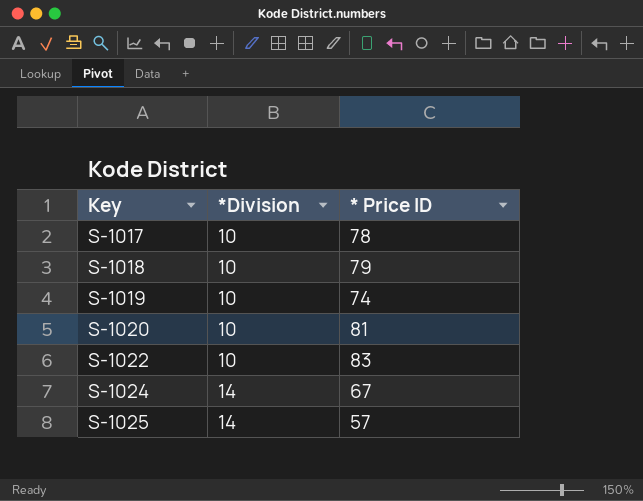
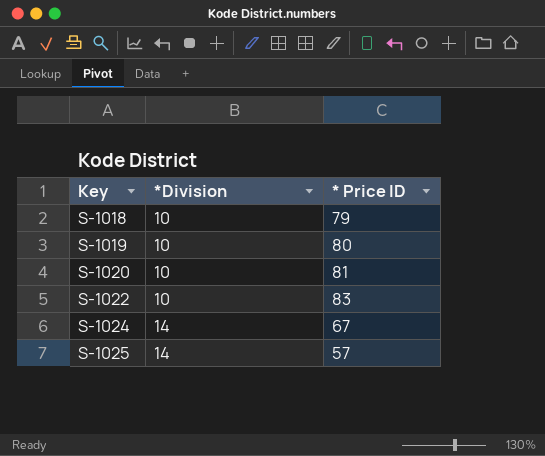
row S-1017: 10 | 78 -> none
S-1019 | * Price ID: 74 -> 80

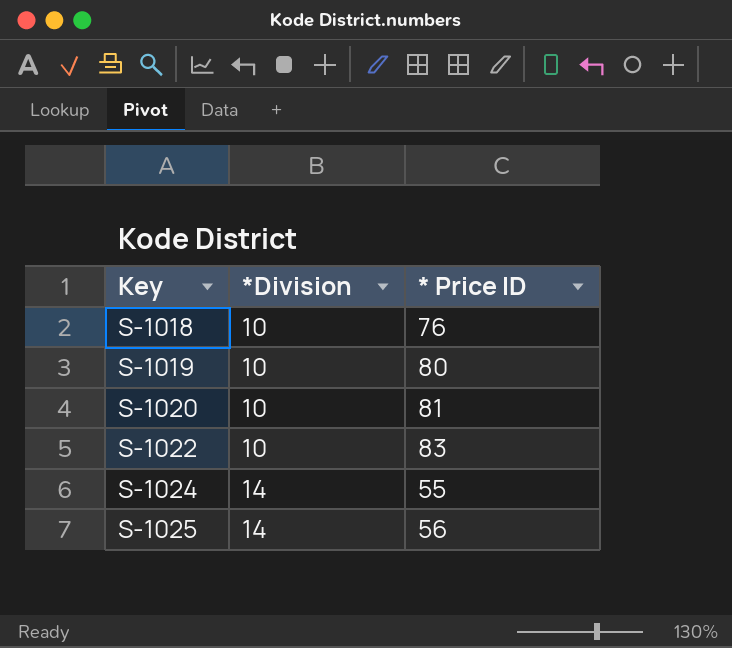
S-1018 | * Price ID: 79 -> 76
S-1024 | * Price ID: 67 -> 55
S-1025 | * Price ID: 57 -> 56

